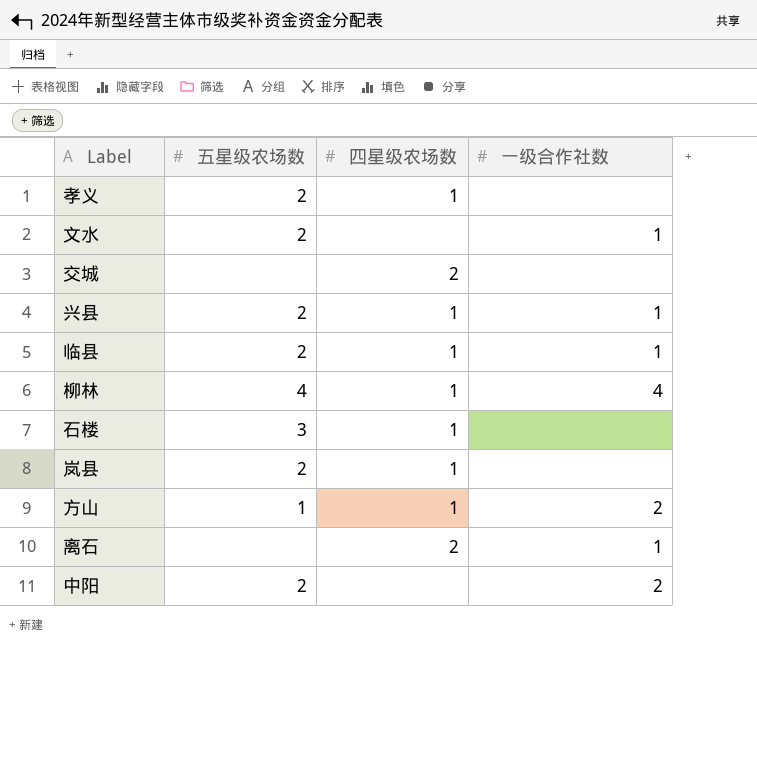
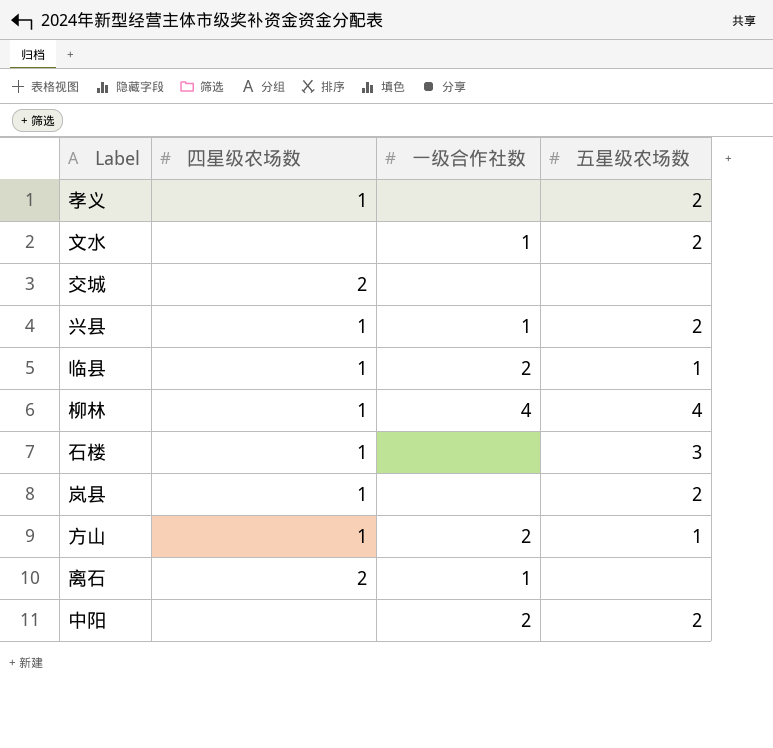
column 五星级农场数 | position: 2 -> 4
临县 | 一级合作社数: 1 -> 2
临县 | 五星级农场数: 2 -> 1

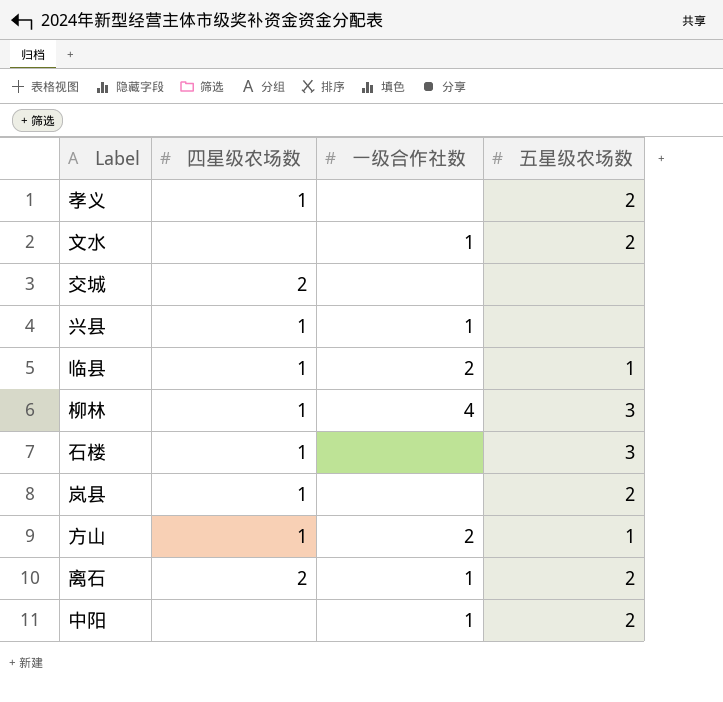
兴县 | 五星级农场数: 2 -> none
柳林 | 五星级农场数: 4 -> 3
离石 | 五星级农场数: none -> 2
中阳 | 一级合作社数: 2 -> 1

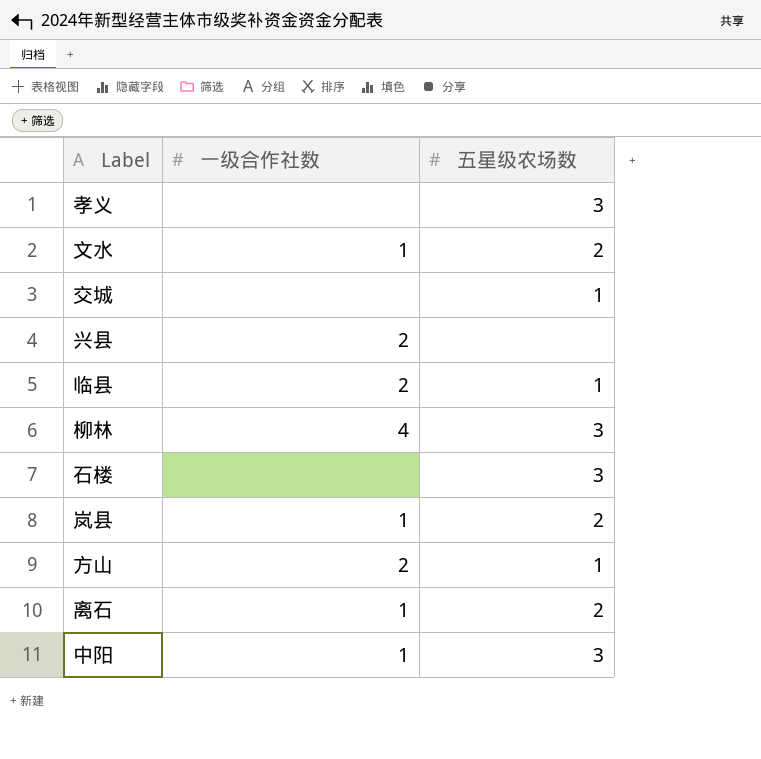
column 四星级农场数 | position: 2 -> none
孝义 | 五星级农场数: 2 -> 3
交城 | 五星级农场数: none -> 1
兴县 | 一级合作社数: 1 -> 2
岚县 | 一级合作社数: none -> 1
中阳 | 五星级农场数: 2 -> 3

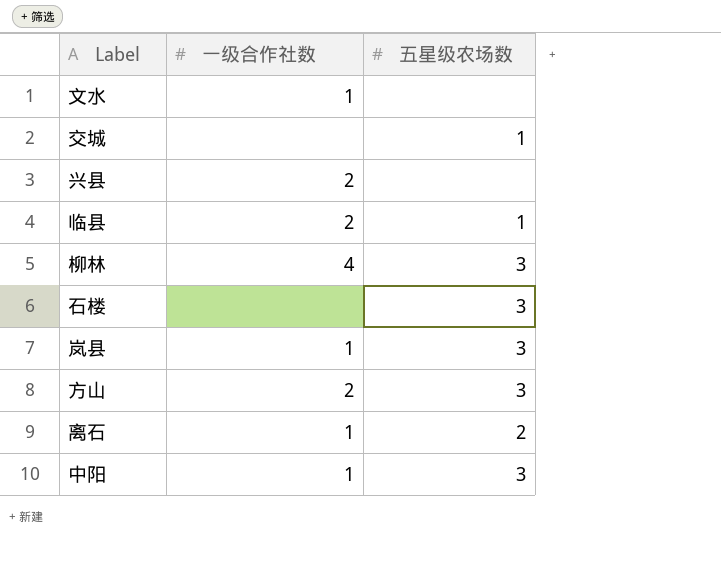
row 孝义: none | 3 -> none
文水 | 五星级农场数: 2 -> none
岚县 | 五星级农场数: 2 -> 3
方山 | 五星级农场数: 1 -> 3

